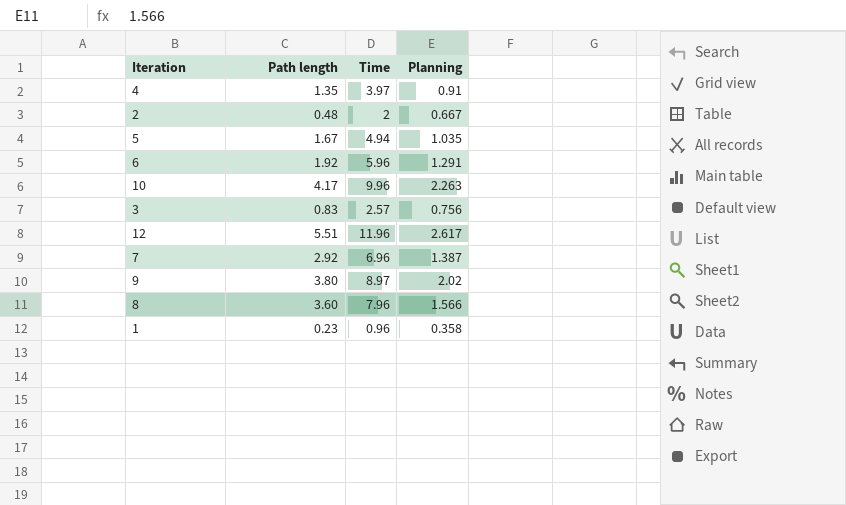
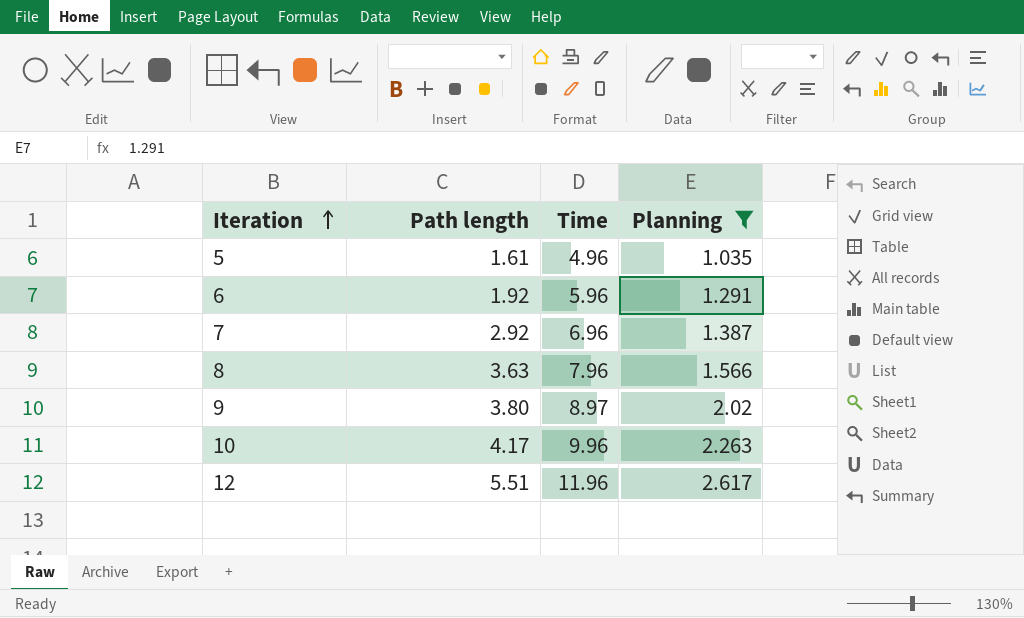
filter: none -> Planning >= 1.035
row order: none -> Iteration ascending
5 | Path length: 1.67 -> 1.61
5 | Time: 4.94 -> 4.96
8 | Path length: 3.60 -> 3.63

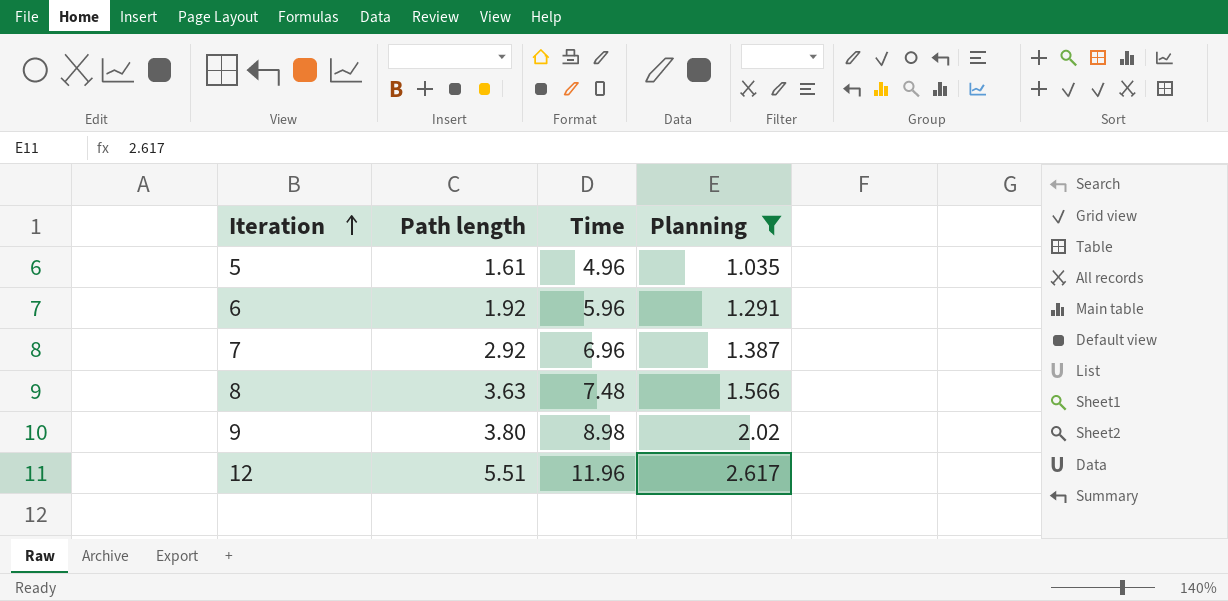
row 10: 4.17 | 9.96 | 2.263 -> none
8 | Time: 7.96 -> 7.48
9 | Time: 8.97 -> 8.98

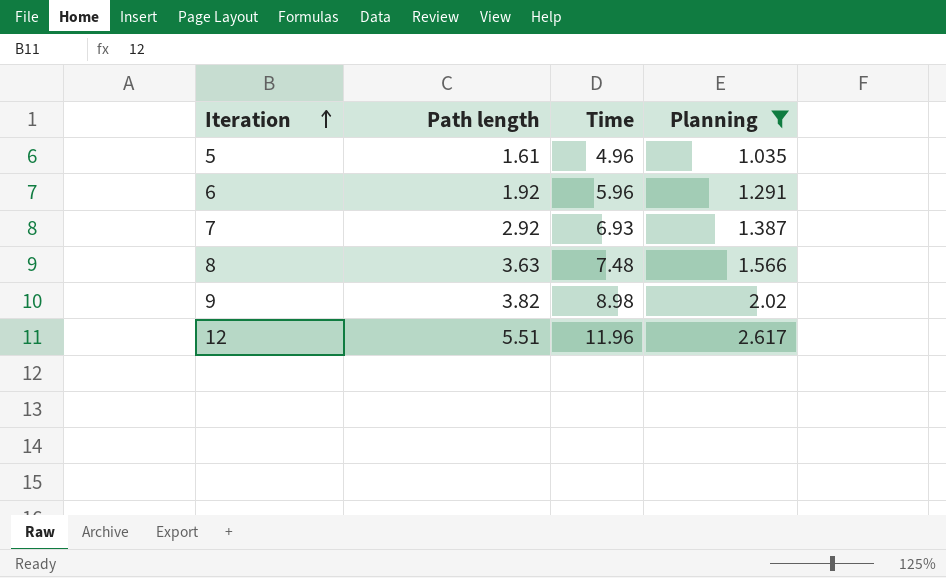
7 | Time: 6.96 -> 6.93
9 | Path length: 3.80 -> 3.82

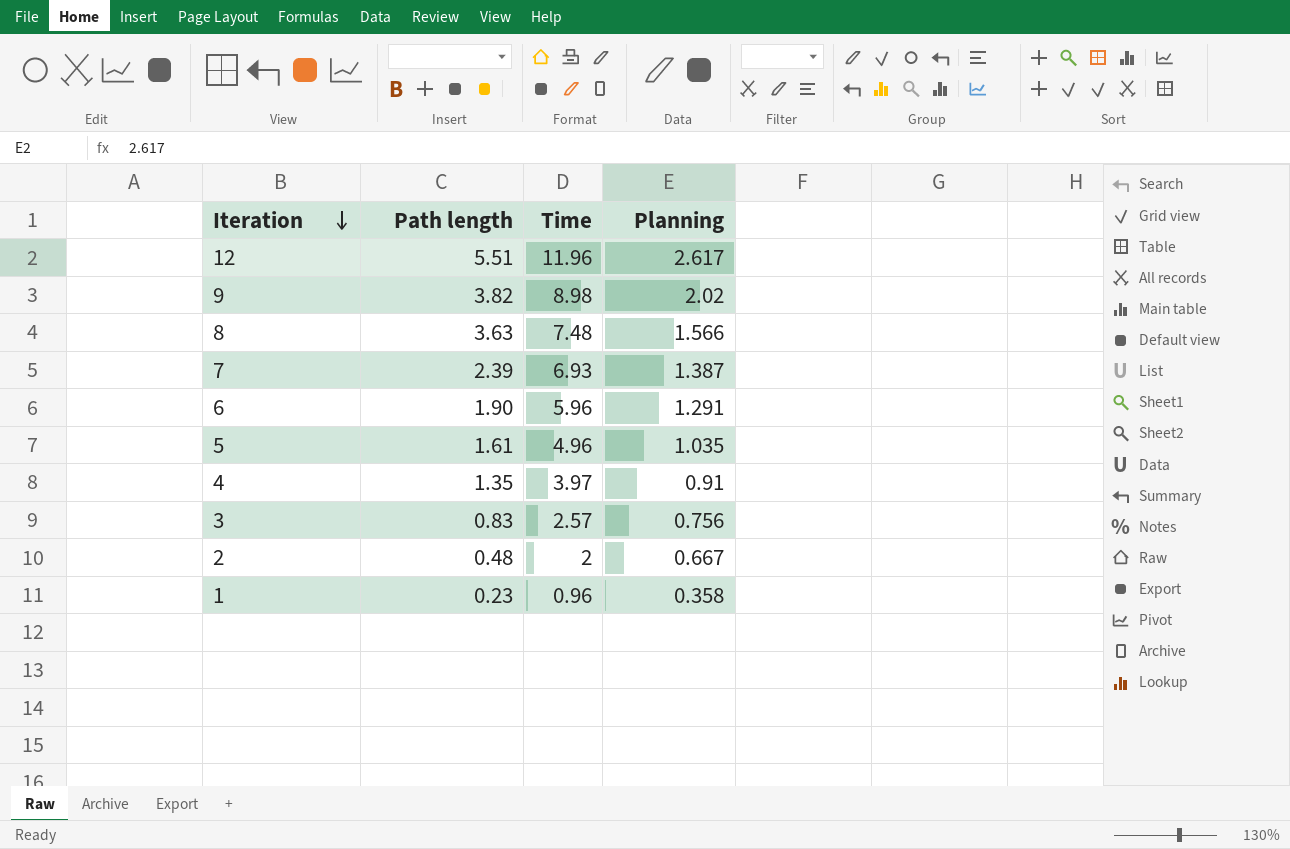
filter: Planning >= 1.035 -> none
row order: Iteration ascending -> Iteration descending
7 | Path length: 2.92 -> 2.39
6 | Path length: 1.92 -> 1.90

